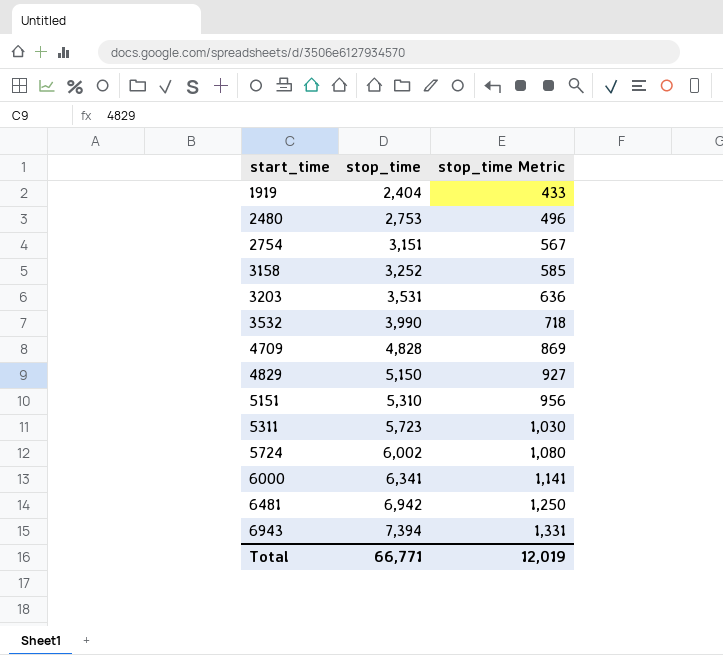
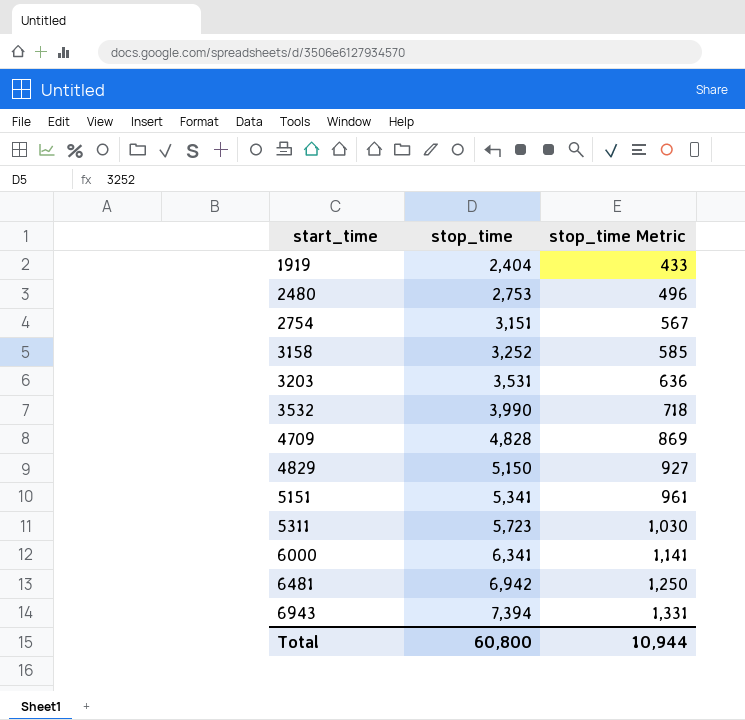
row 5724: 6,002 | 1,080 -> none
5151 | stop_time: 5,310 -> 5,341
5151 | stop_time Metric: 956 -> 961
Total | stop_time: 66,771 -> 60,800
Total | stop_time Metric: 12,019 -> 10,944

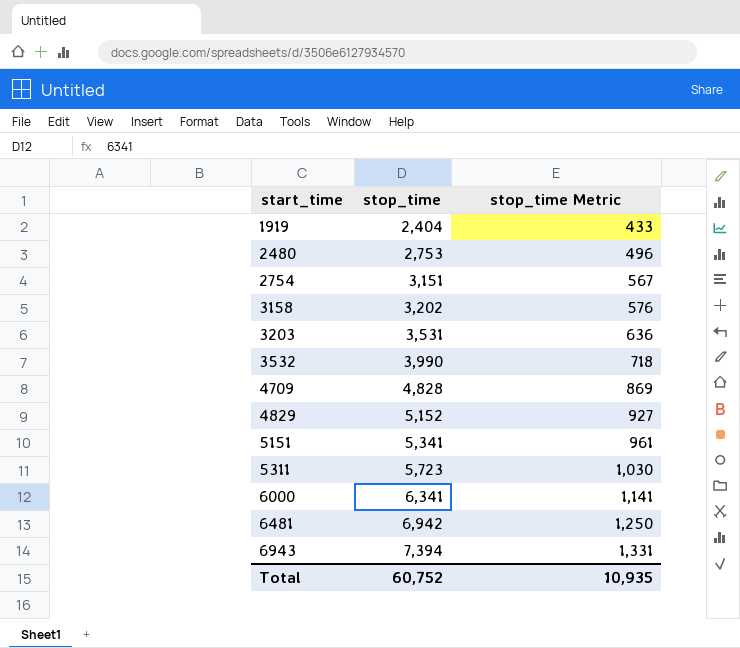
3158 | stop_time: 3,252 -> 3,202
3158 | stop_time Metric: 585 -> 576
4829 | stop_time: 5,150 -> 5,152
Total | stop_time: 60,800 -> 60,752
Total | stop_time Metric: 10,944 -> 10,935

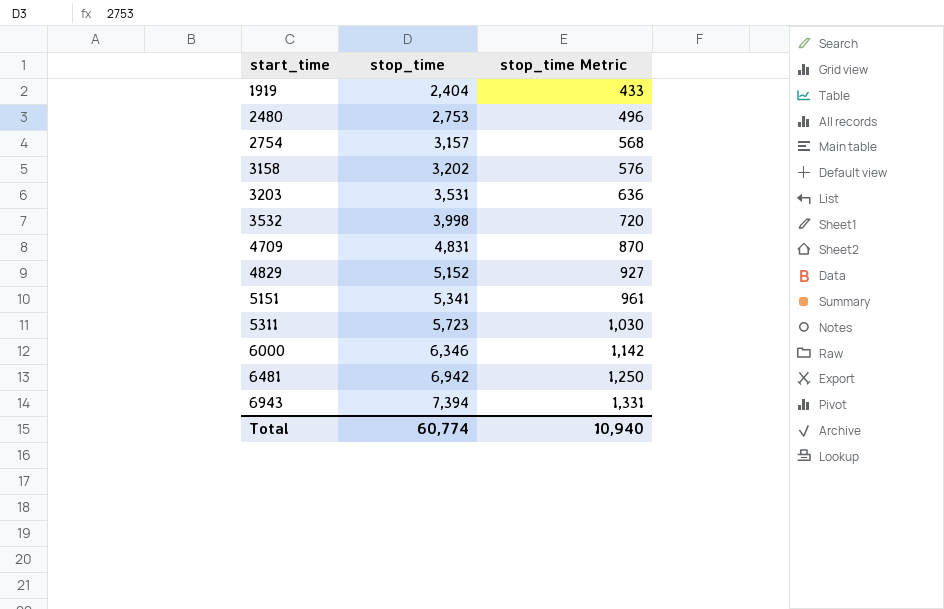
2754 | stop_time: 3,151 -> 3,157
2754 | stop_time Metric: 567 -> 568
3532 | stop_time: 3,990 -> 3,998
3532 | stop_time Metric: 718 -> 720
4709 | stop_time: 4,828 -> 4,831
4709 | stop_time Metric: 869 -> 870
6000 | stop_time: 6,341 -> 6,346
6000 | stop_time Metric: 1,141 -> 1,142
Total | stop_time: 60,752 -> 60,774
Total | stop_time Metric: 10,935 -> 10,940

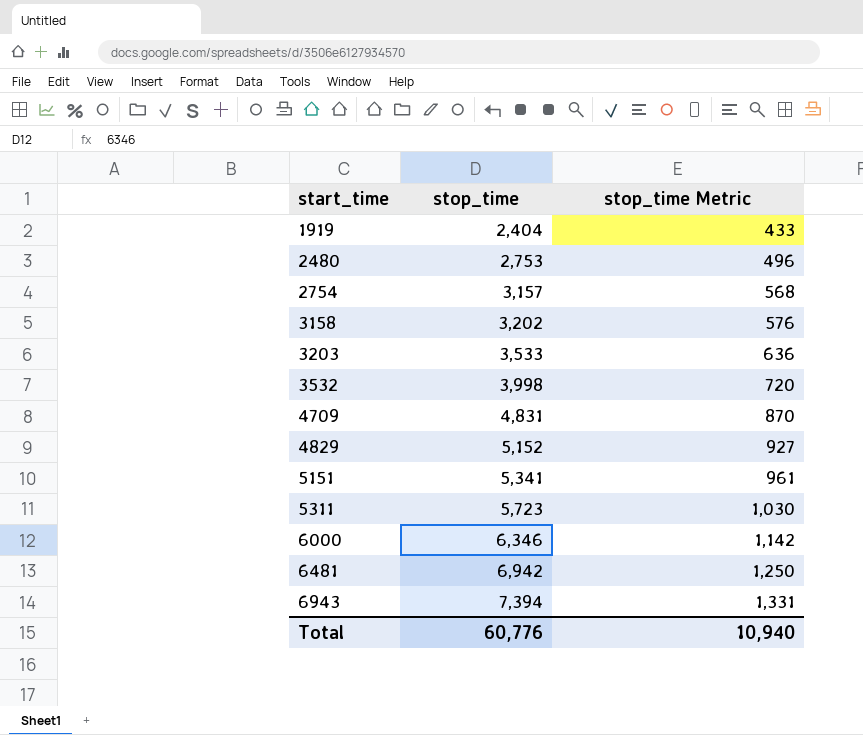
3203 | stop_time: 3,531 -> 3,533
Total | stop_time: 60,774 -> 60,776

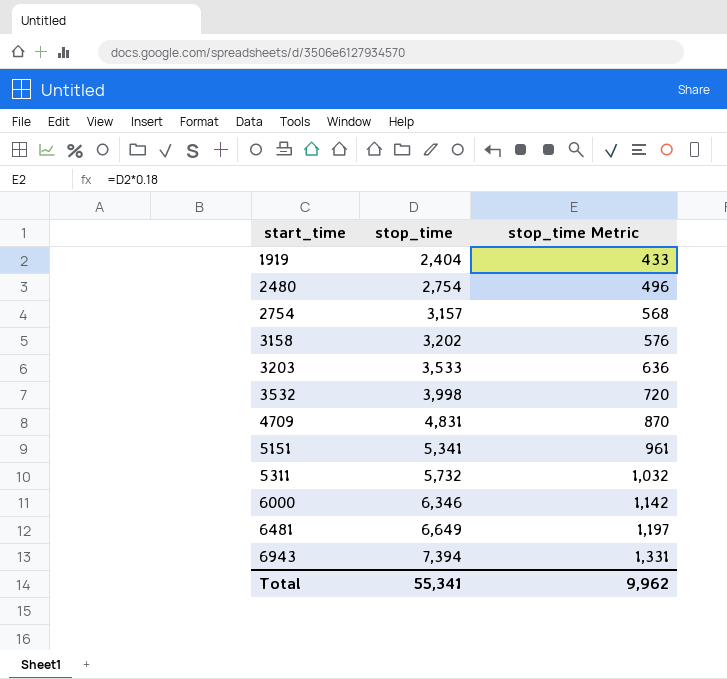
row 4829: 5,152 | 927 -> none
2480 | stop_time: 2,753 -> 2,754
5311 | stop_time: 5,723 -> 5,732
5311 | stop_time Metric: 1,030 -> 1,032
6481 | stop_time: 6,942 -> 6,649
6481 | stop_time Metric: 1,250 -> 1,197
Total | stop_time: 60,776 -> 55,341
Total | stop_time Metric: 10,940 -> 9,962

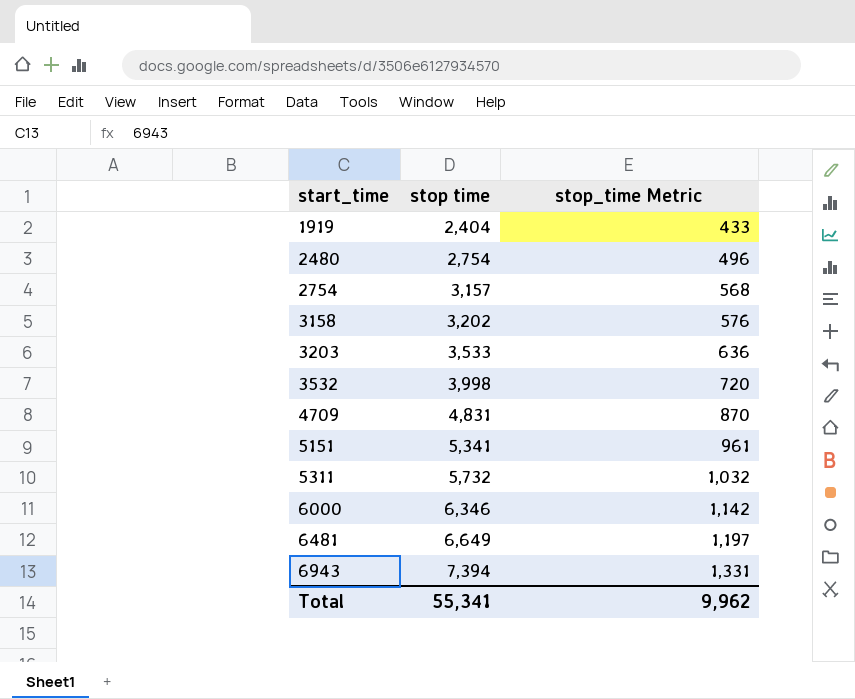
column name: stop_time -> stop time

